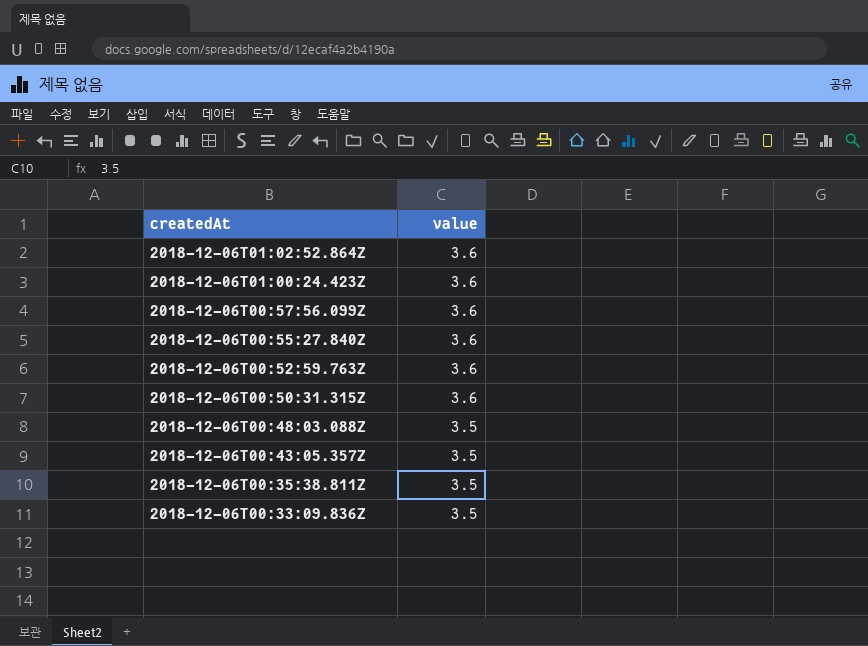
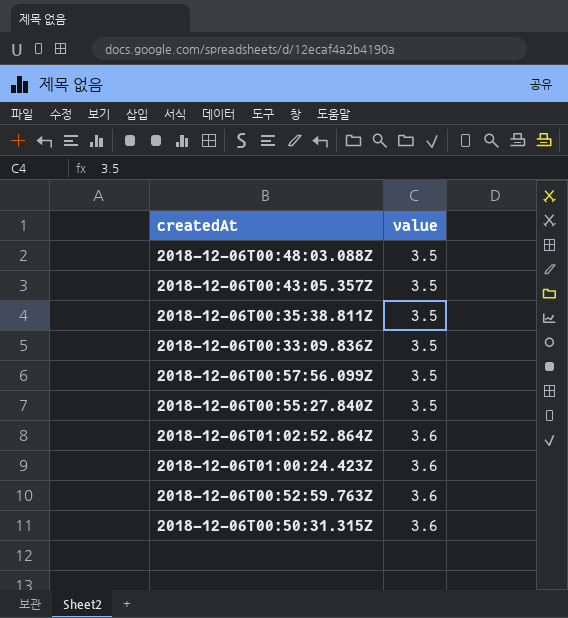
row order: createdAt descending -> value ascending
2018-12-06T00:57:56.099Z | value: 3.6 -> 3.5
2018-12-06T00:55:27.840Z | value: 3.6 -> 3.5

